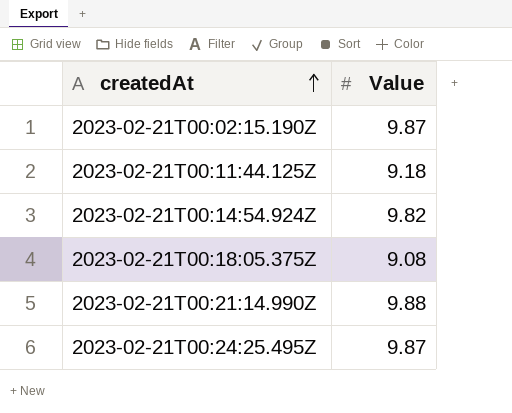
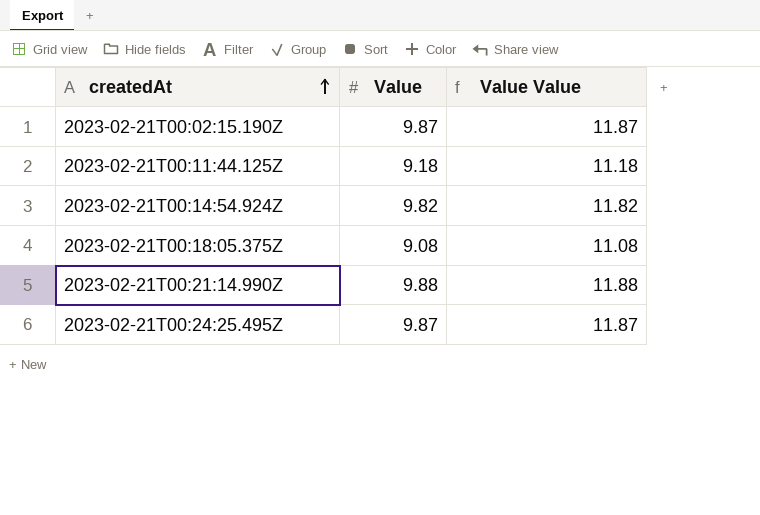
column Value Value | formula: none -> [Value] + 2

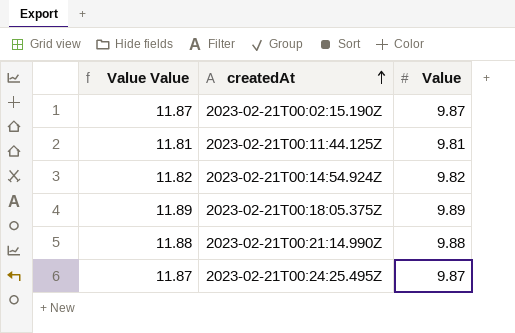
column Value Value | position: 3 -> 1
2023-02-21T00:11:44.125Z | Value Value: 11.18 -> 11.81
2023-02-21T00:11:44.125Z | Value: 9.18 -> 9.81
2023-02-21T00:18:05.375Z | Value Value: 11.08 -> 11.89
2023-02-21T00:18:05.375Z | Value: 9.08 -> 9.89

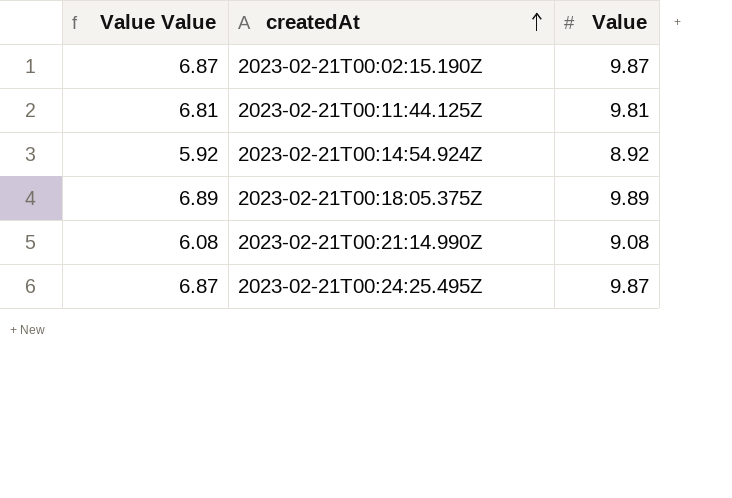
column Value Value | formula: [Value] + 2 -> [Value] - 3
2023-02-21T00:14:54.924Z | Value: 9.82 -> 8.92
2023-02-21T00:21:14.990Z | Value: 9.88 -> 9.08

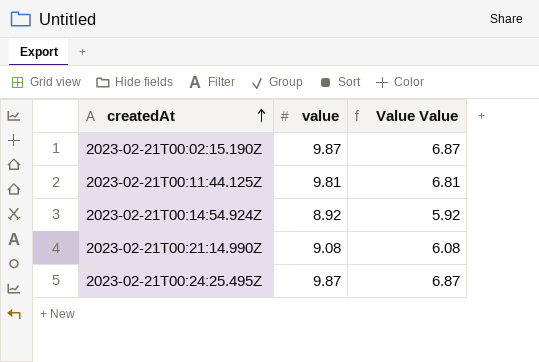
column name: Value -> value
column Value Value | position: 1 -> 3
row 2023-02-21T00:18:05.375Z: 6.89 | 9.89 -> none

